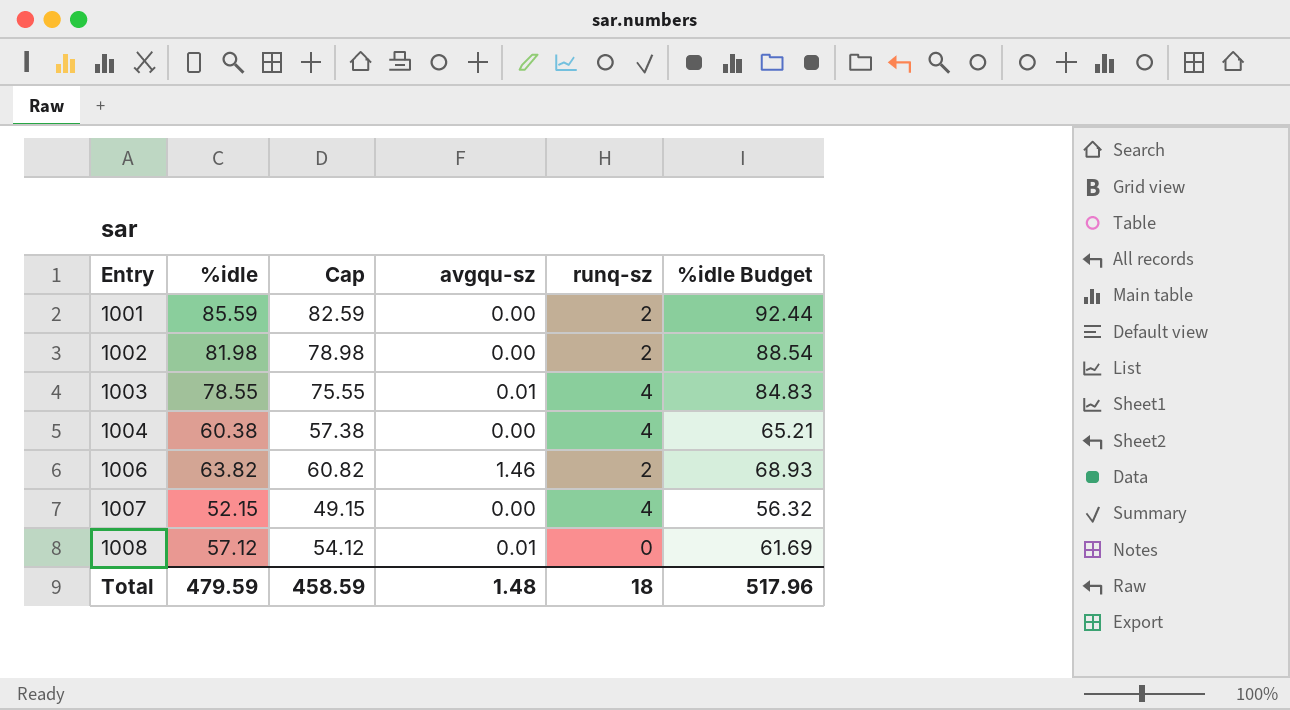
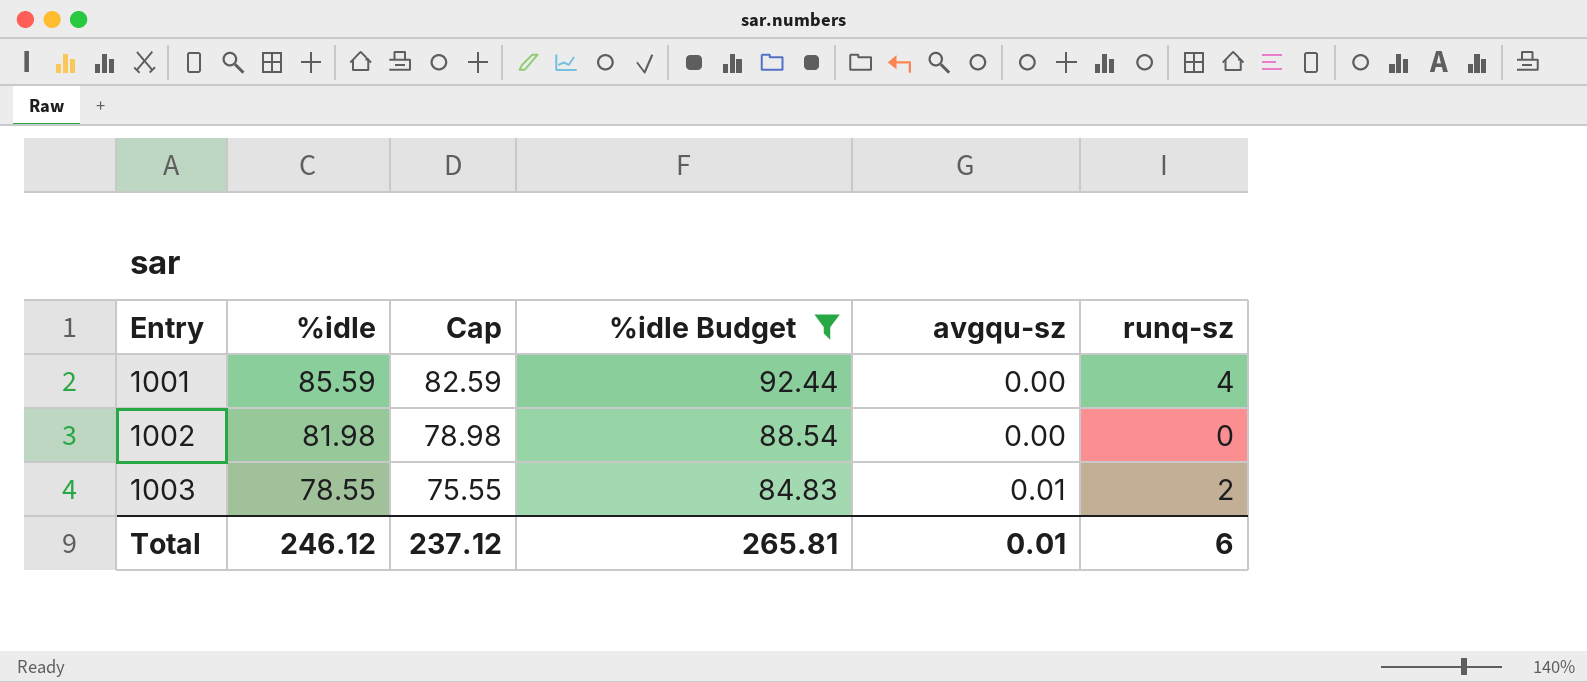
filter: none -> %idle Budget >= 84.83
column %idle Budget | position: 6 -> 4
1001 | runq-sz: 2 -> 4
1002 | runq-sz: 2 -> 0
1003 | runq-sz: 4 -> 2
Total | %idle: 479.59 -> 246.12
Total | Cap: 458.59 -> 237.12
Total | %idle Budget: 517.96 -> 265.81
Total | avgqu-sz: 1.48 -> 0.01
Total | runq-sz: 18 -> 6

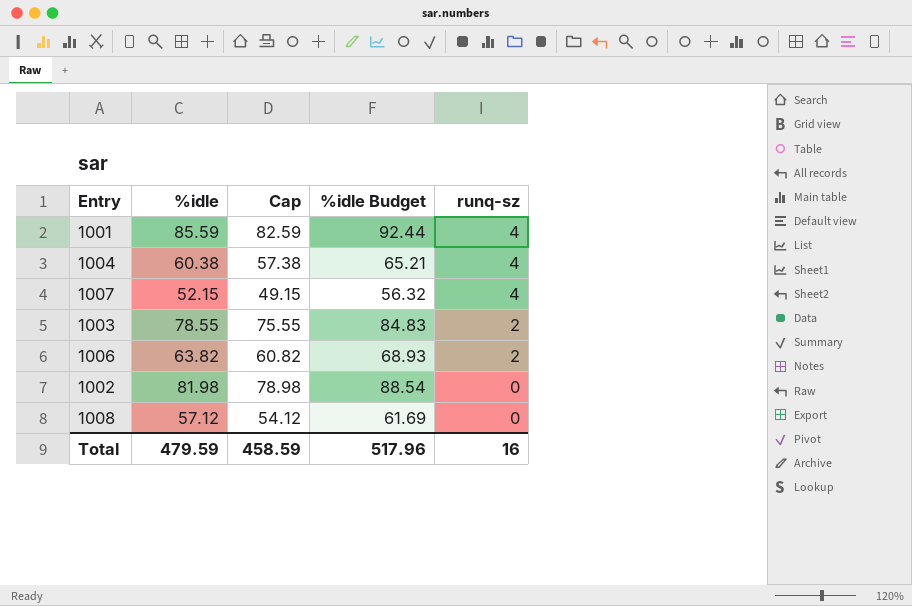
filter: %idle Budget >= 84.83 -> none
row order: Entry ascending -> runq-sz descending
column avgqu-sz | position: 5 -> none
Total | %idle: 246.12 -> 479.59
Total | Cap: 237.12 -> 458.59
Total | %idle Budget: 265.81 -> 517.96
Total | runq-sz: 6 -> 16

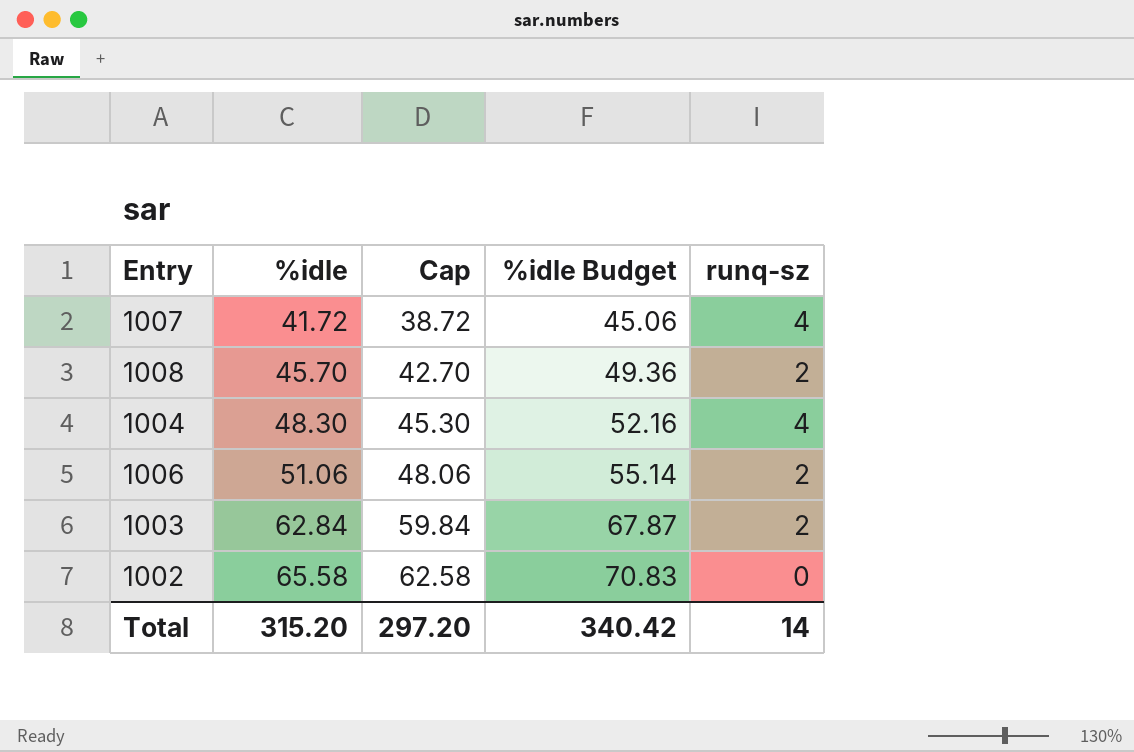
row order: runq-sz descending -> %idle ascending
row 1001: 85.59 | 82.59 | 92.44 | 4 -> none
1007 | %idle: 52.15 -> 41.72
1007 | Cap: 49.15 -> 38.72
1007 | %idle Budget: 56.32 -> 45.06
1008 | %idle: 57.12 -> 45.70
1008 | Cap: 54.12 -> 42.70
1008 | %idle Budget: 61.69 -> 49.36
1008 | runq-sz: 0 -> 2
1004 | %idle: 60.38 -> 48.30
1004 | Cap: 57.38 -> 45.30
1004 | %idle Budget: 65.21 -> 52.16
1006 | %idle: 63.82 -> 51.06
1006 | Cap: 60.82 -> 48.06
1006 | %idle Budget: 68.93 -> 55.14
1003 | %idle: 78.55 -> 62.84
1003 | Cap: 75.55 -> 59.84
1003 | %idle Budget: 84.83 -> 67.87
1002 | %idle: 81.98 -> 65.58
1002 | Cap: 78.98 -> 62.58
1002 | %idle Budget: 88.54 -> 70.83
Total | %idle: 479.59 -> 315.20
Total | Cap: 458.59 -> 297.20
Total | %idle Budget: 517.96 -> 340.42
Total | runq-sz: 16 -> 14

